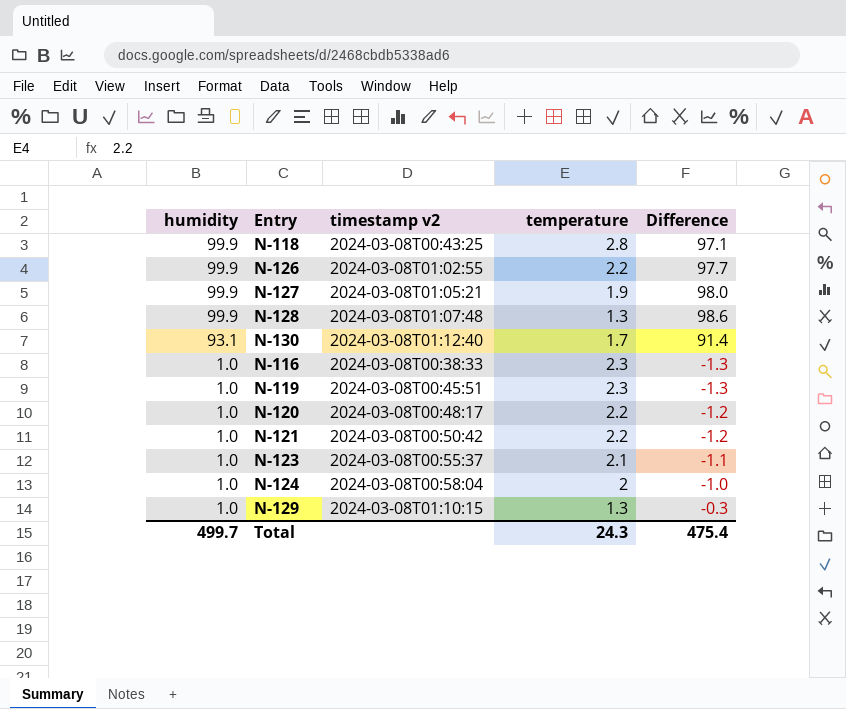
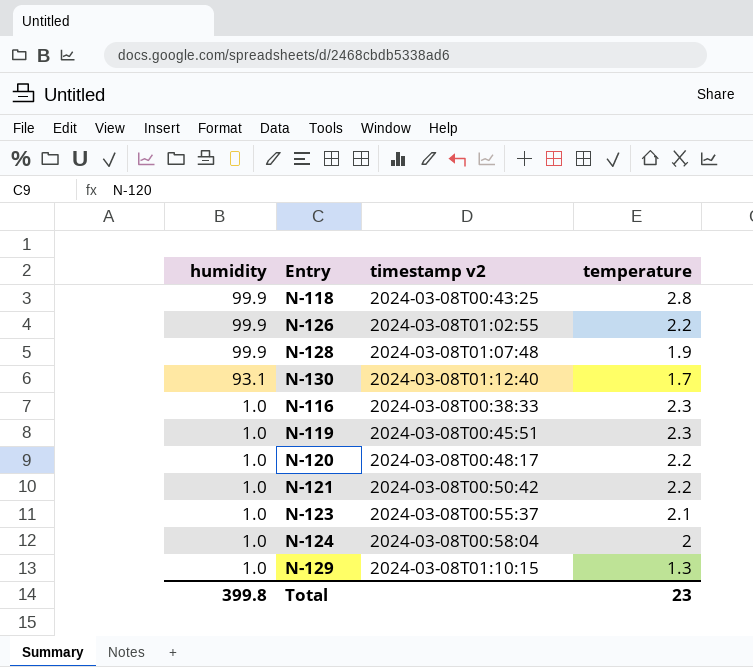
column Difference | formula: [humidity] - [temperature] -> none
row N-127: 99.9 | 2024-03-08T01:05:21 | 1.9 | 98.0 -> none
N-128 | temperature: 1.3 -> 1.9
Total | humidity: 499.7 -> 399.8
Total | temperature: 24.3 -> 23

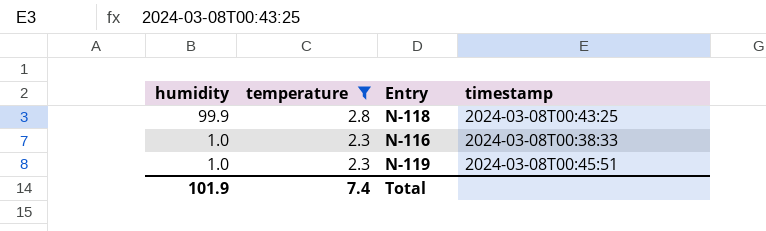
filter: none -> temperature >= 2.3
column temperature | position: 4 -> 2
column name: timestamp v2 -> timestamp
Total | humidity: 399.8 -> 101.9
Total | temperature: 23 -> 7.4

